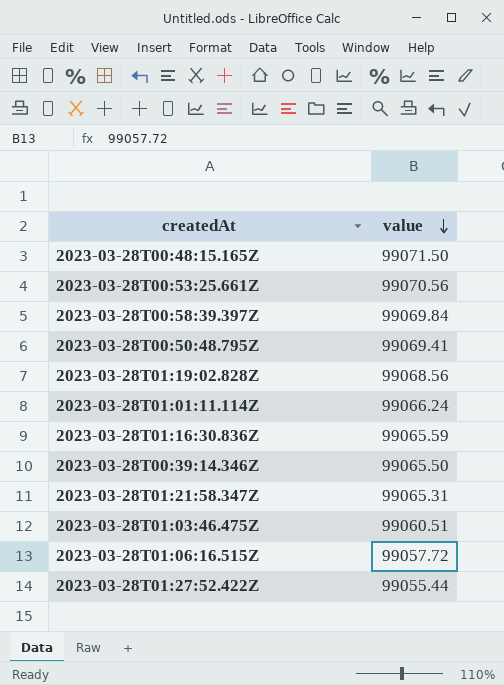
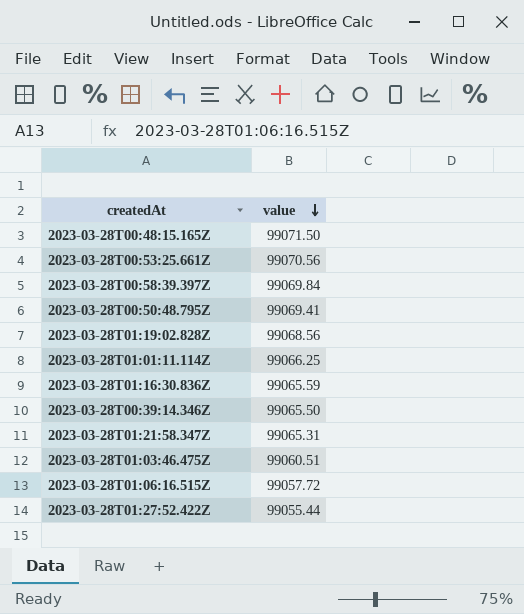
2023-03-28T01:01:11.114Z | value: 99066.24 -> 99066.25

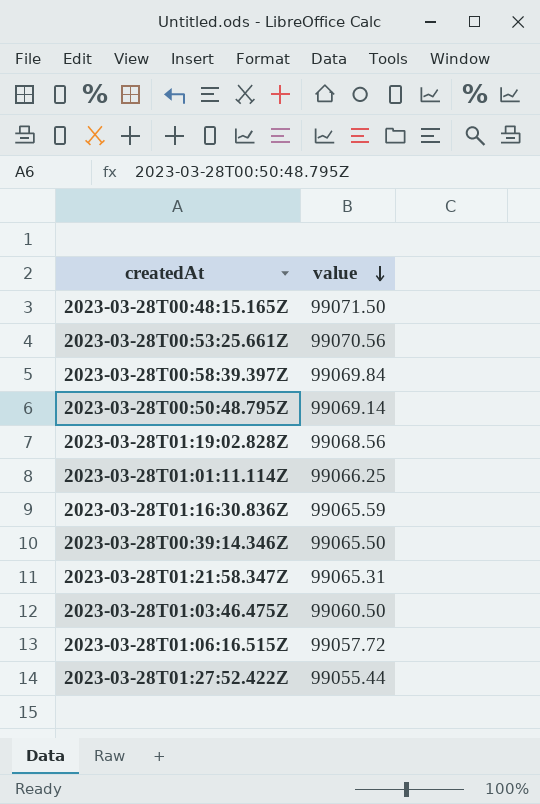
2023-03-28T00:50:48.795Z | value: 99069.41 -> 99069.14
2023-03-28T01:03:46.475Z | value: 99060.51 -> 99060.50

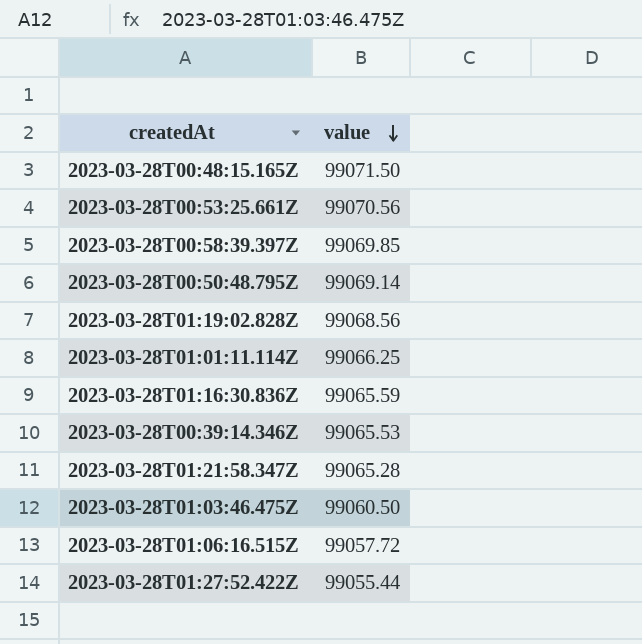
2023-03-28T00:58:39.397Z | value: 99069.84 -> 99069.85
2023-03-28T00:39:14.346Z | value: 99065.50 -> 99065.53
2023-03-28T01:21:58.347Z | value: 99065.31 -> 99065.28

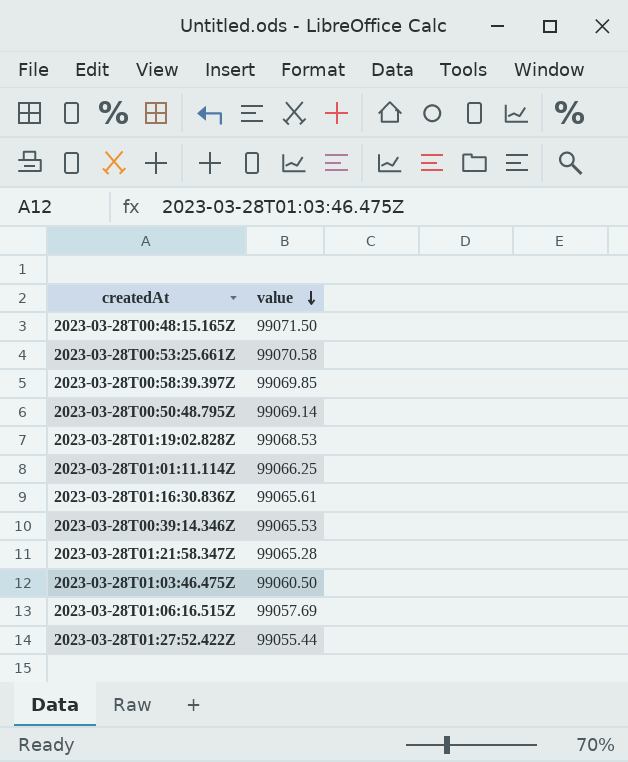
2023-03-28T00:53:25.661Z | value: 99070.56 -> 99070.58
2023-03-28T01:19:02.828Z | value: 99068.56 -> 99068.53
2023-03-28T01:16:30.836Z | value: 99065.59 -> 99065.61
2023-03-28T01:06:16.515Z | value: 99057.72 -> 99057.69

